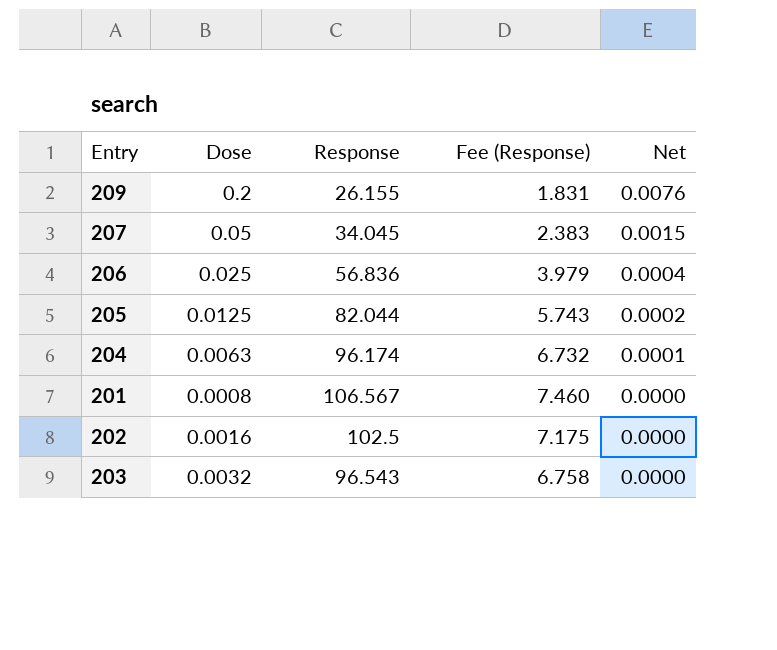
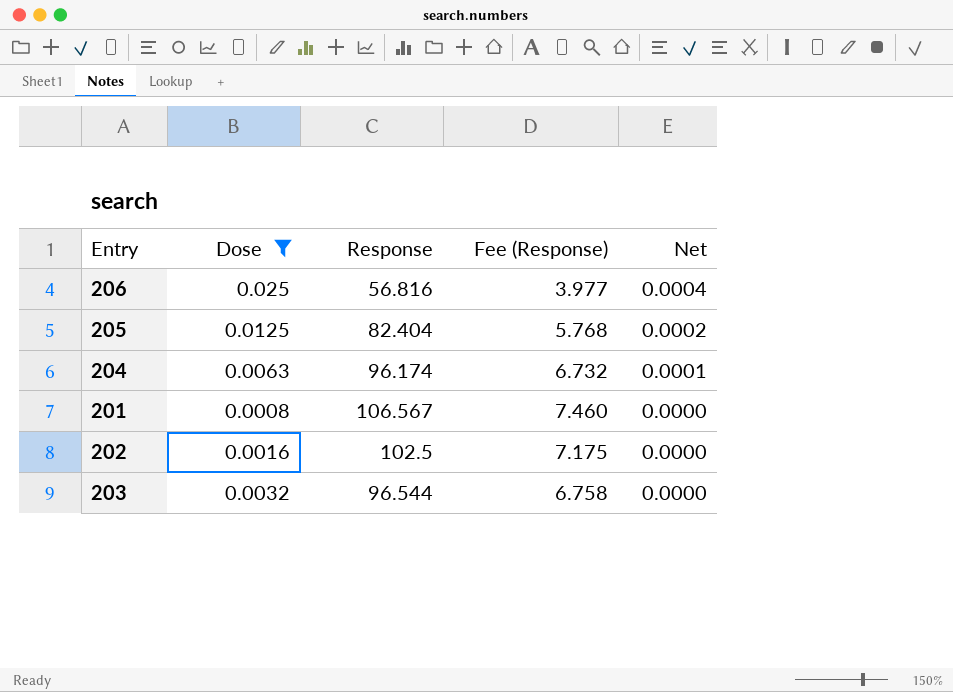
filter: none -> Dose <= 0.025
206 | Response: 56.836 -> 56.816
206 | Fee (Response): 3.979 -> 3.977
205 | Response: 82.044 -> 82.404
205 | Fee (Response): 5.743 -> 5.768
203 | Response: 96.543 -> 96.544

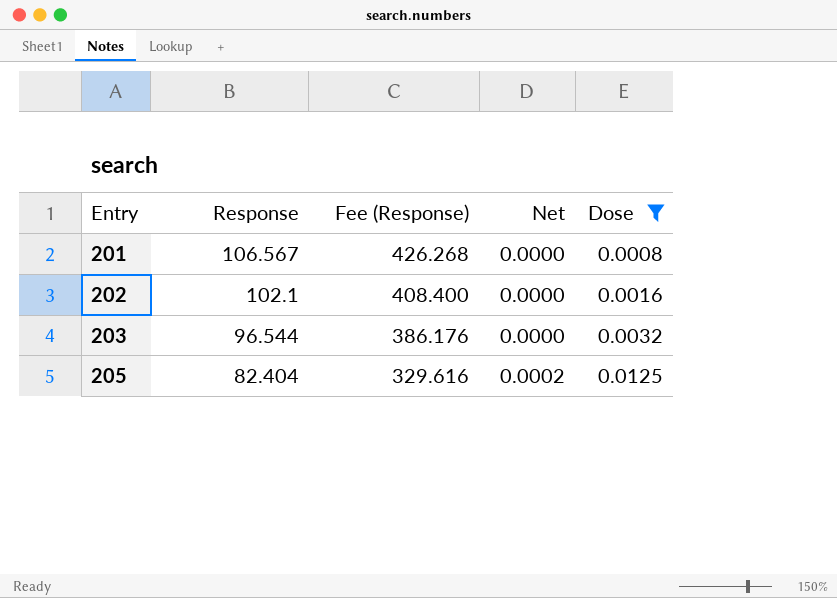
row order: Net descending -> Entry ascending
column Fee (Response) | formula: [Response] * 0.07 -> [Response] * 4
column Dose | position: 2 -> 5
row 206: 0.025 | 56.816 | 3.977 | 0.0004 -> none
row 204: 0.0063 | 96.174 | 6.732 | 0.0001 -> none
202 | Response: 102.5 -> 102.1

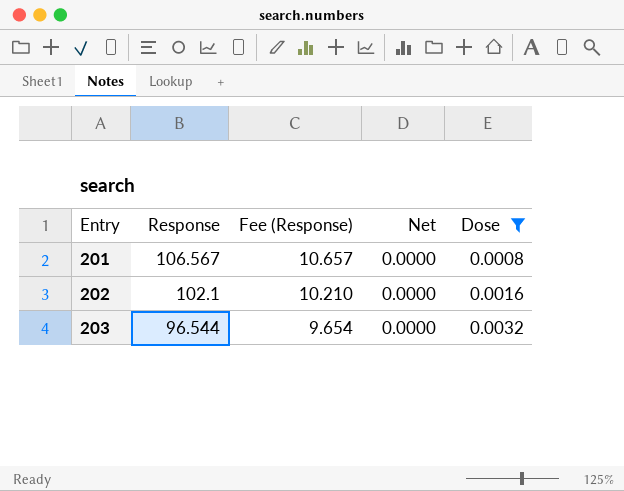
column Fee (Response) | formula: [Response] * 4 -> [Response] * 0.1
row 205: 82.404 | 329.616 | 0.0002 | 0.0125 -> none

